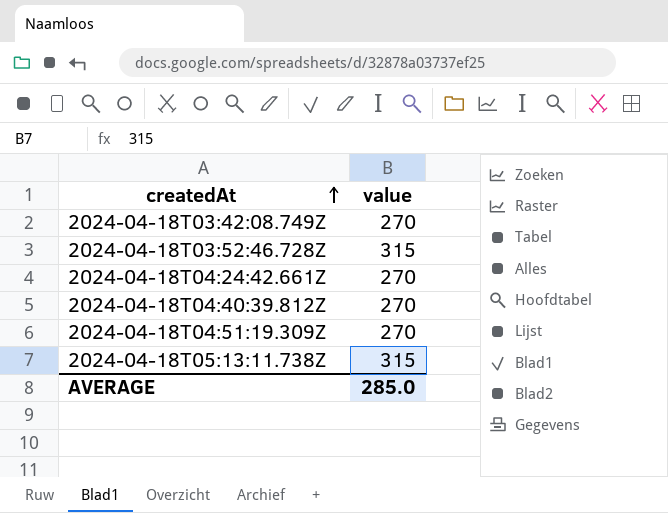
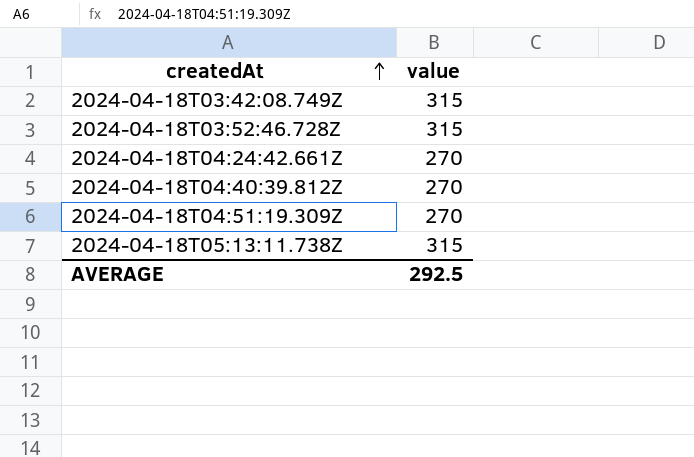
2024-04-18T03:42:08.749Z | value: 270 -> 315
AVERAGE | value: 285.0 -> 292.5

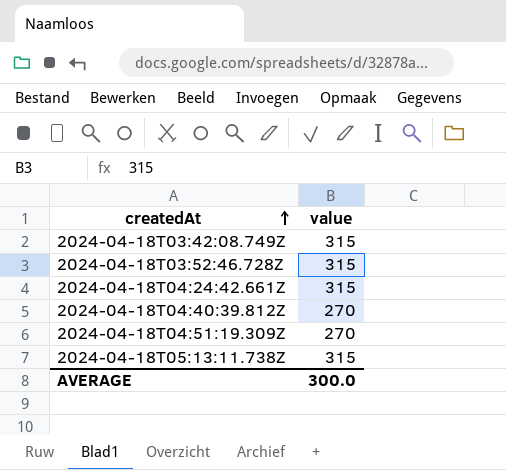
2024-04-18T04:24:42.661Z | value: 270 -> 315
AVERAGE | value: 292.5 -> 300.0

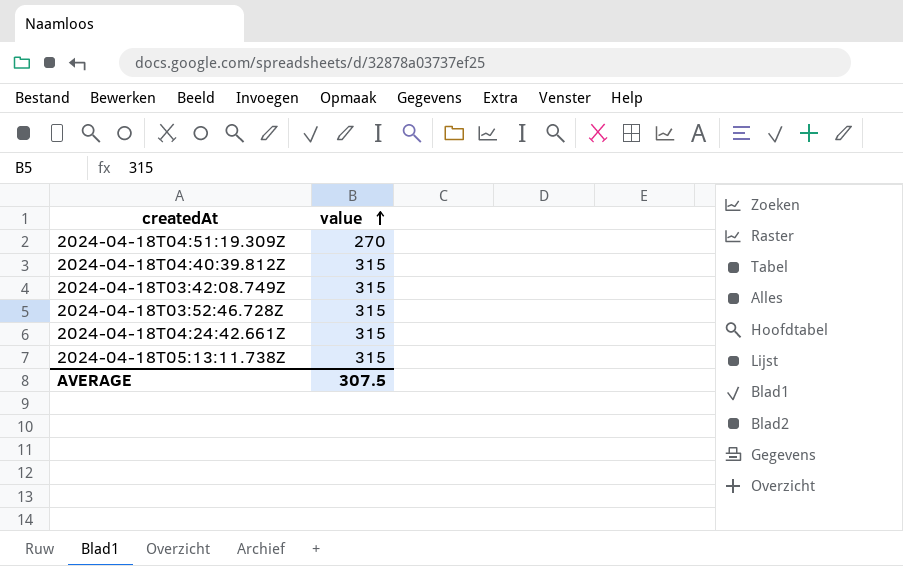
row order: createdAt ascending -> value ascending
2024-04-18T04:40:39.812Z | value: 270 -> 315
AVERAGE | value: 300.0 -> 307.5

